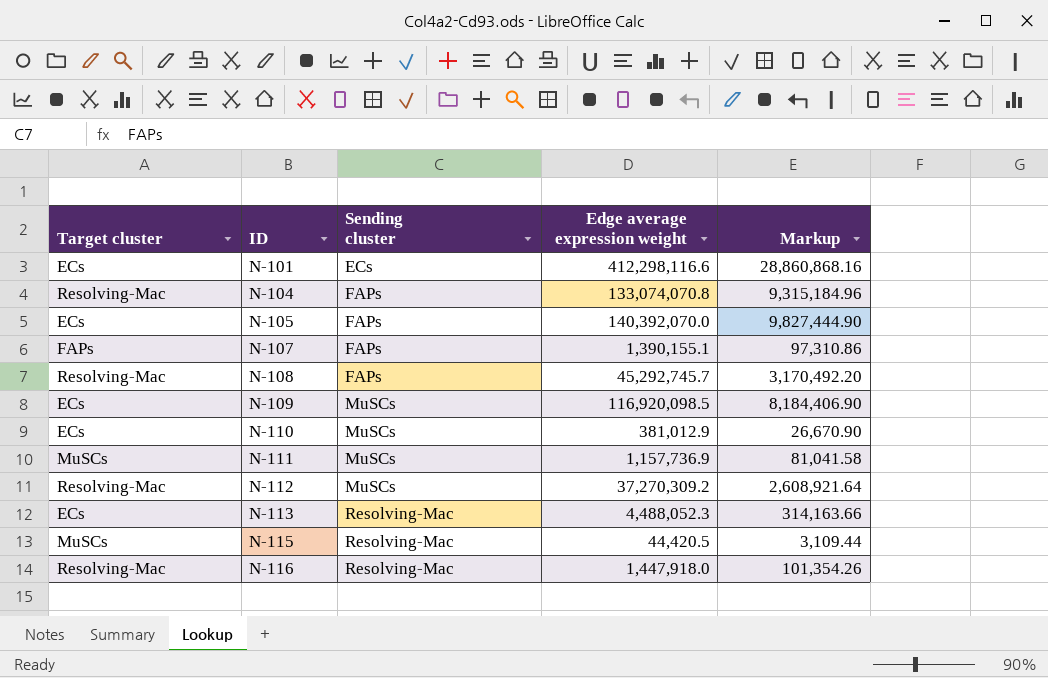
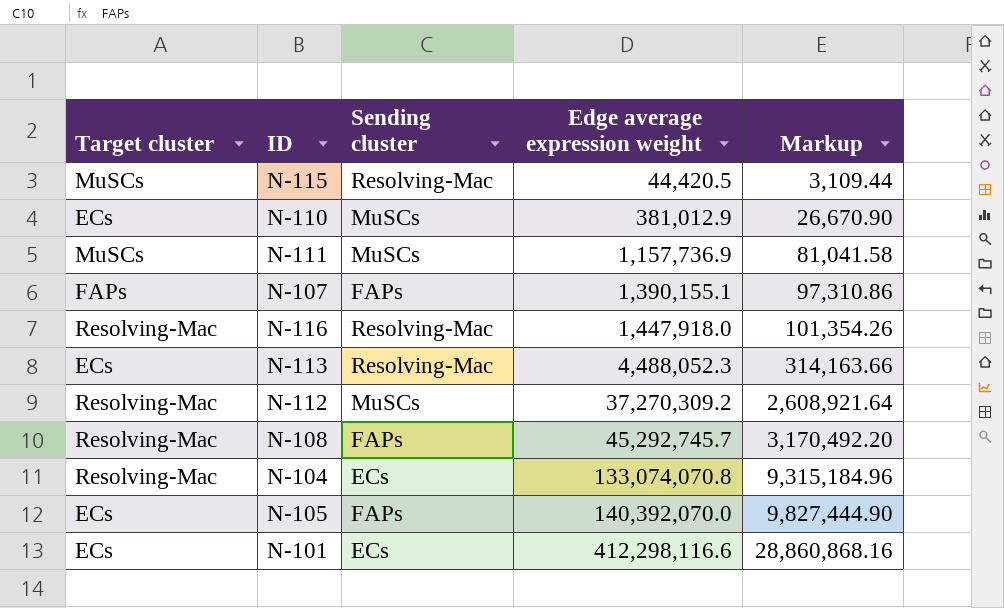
row order: ID ascending -> Edge average expression weight ascending
row N-109: ECs | MuSCs | 116,920,098.5 | 8,184,406.90 -> none
N-104 | Sending cluster: FAPs -> ECs

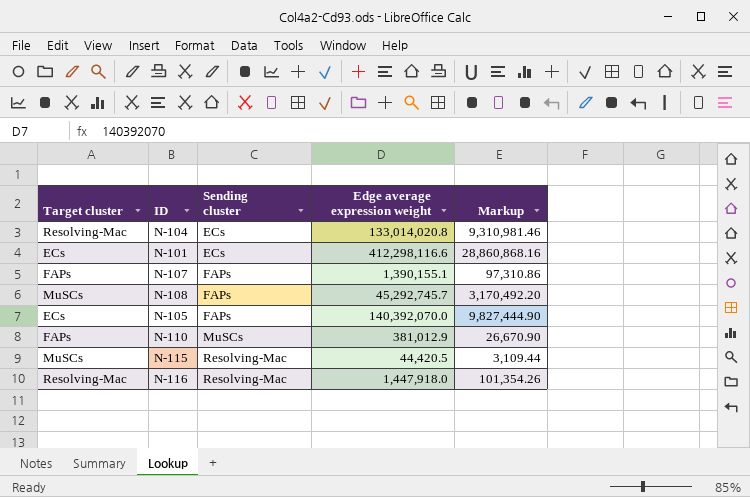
row order: Edge average expression weight ascending -> Sending cluster ascending
row N-111: MuSCs | MuSCs | 1,157,736.9 | 81,041.58 -> none
row N-113: ECs | Resolving-Mac | 4,488,052.3 | 314,163.66 -> none
row N-112: Resolving-Mac | MuSCs | 37,270,309.2 | 2,608,921.64 -> none
N-104 | Edge average expression weight: 133,074,070.8 -> 133,014,020.8
N-104 | Markup: 9,315,184.96 -> 9,310,981.46
N-108 | Target cluster: Resolving-Mac -> MuSCs
N-110 | Target cluster: ECs -> FAPs

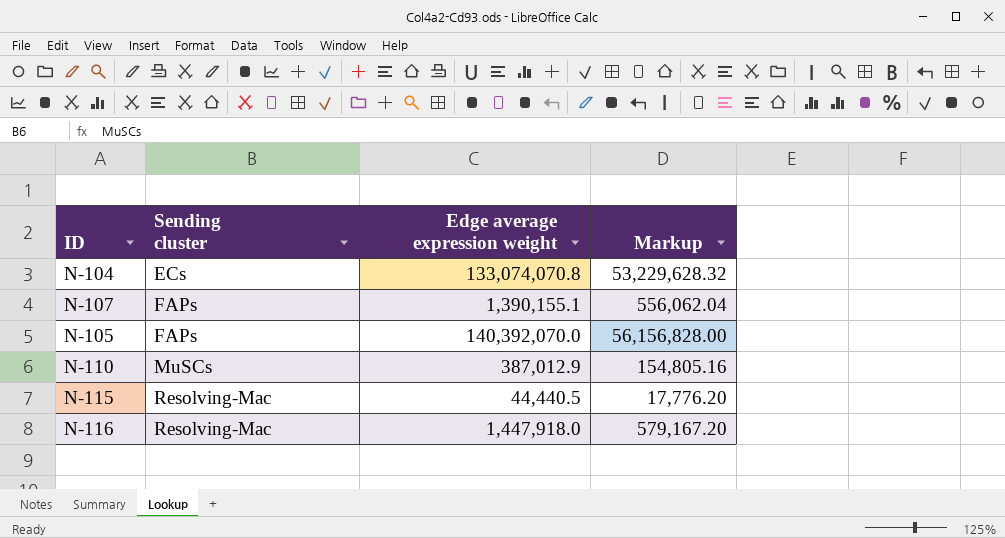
column Target cluster | position: 1 -> none
column Markup | formula: [Edge average expression weight] * 0.07 -> [Edge average expression weight] * 0.4
row N-101: ECs | ECs | 412,298,116.6 | 28,860,868.16 -> none
row N-108: MuSCs | FAPs | 45,292,745.7 | 3,170,492.20 -> none
N-104 | Edge average expression weight: 133,014,020.8 -> 133,074,070.8
N-110 | Edge average expression weight: 381,012.9 -> 387,012.9
N-115 | Edge average expression weight: 44,420.5 -> 44,440.5

